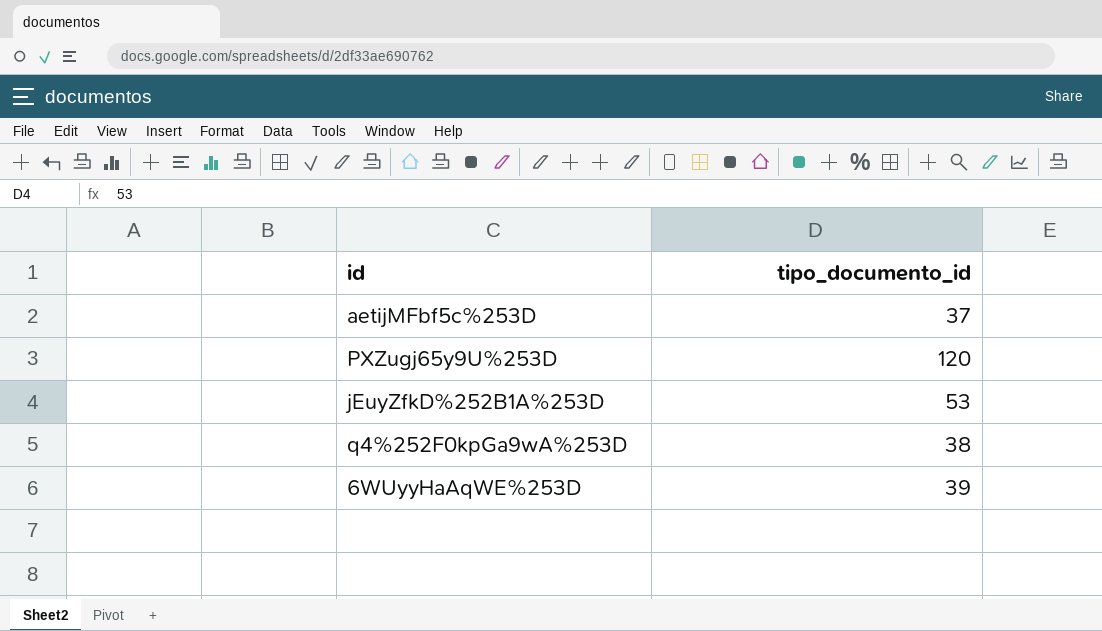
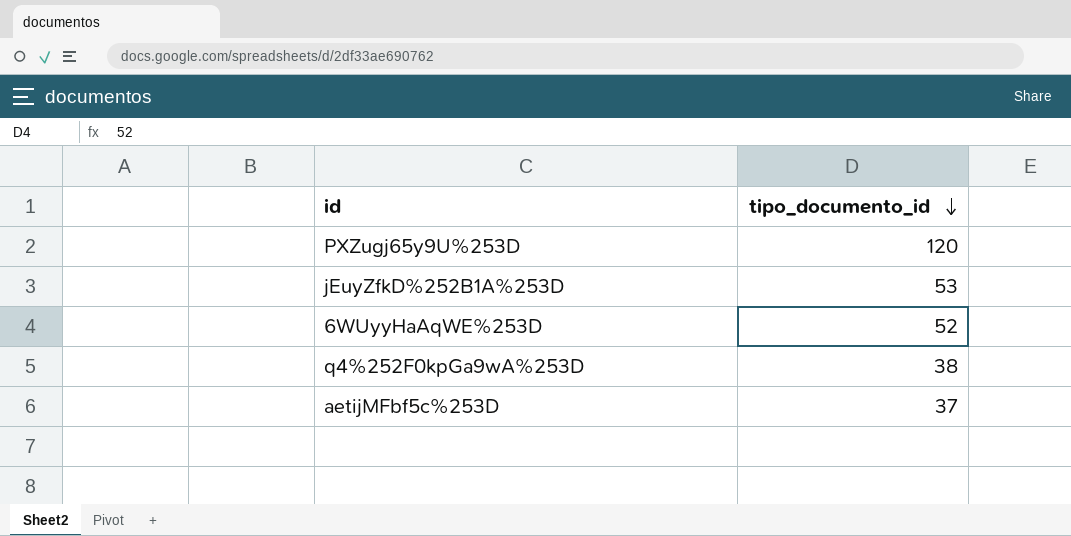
row order: none -> tipo_documento_id descending
6WUyyHaAqWE%253D | tipo_documento_id: 39 -> 52

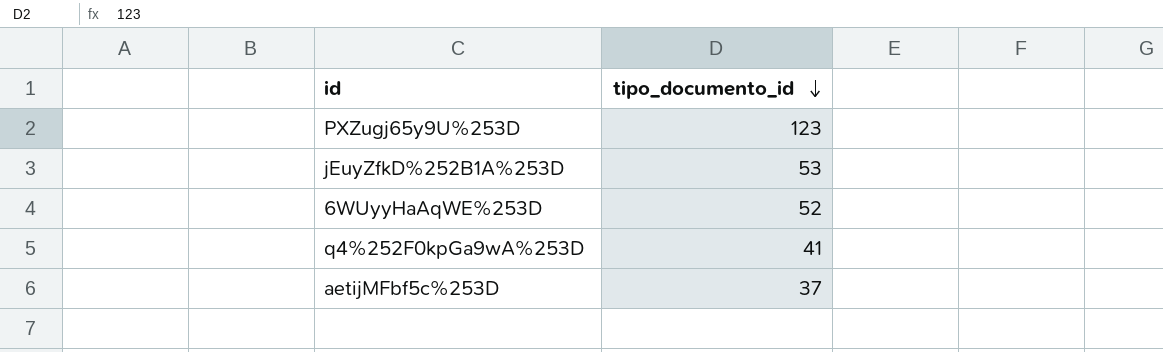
PXZugj65y9U%253D | tipo_documento_id: 120 -> 123
q4%252F0kpGa9wA%253D | tipo_documento_id: 38 -> 41

